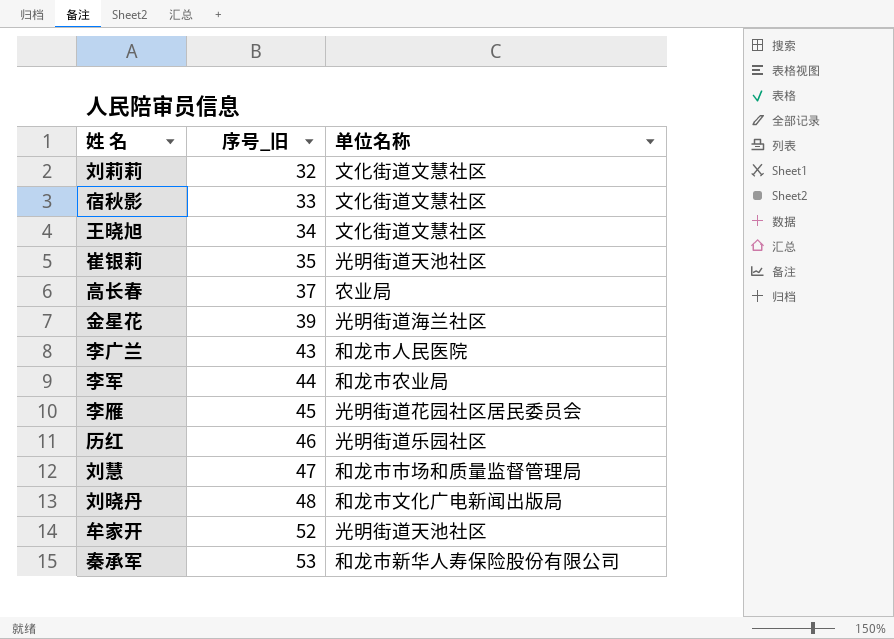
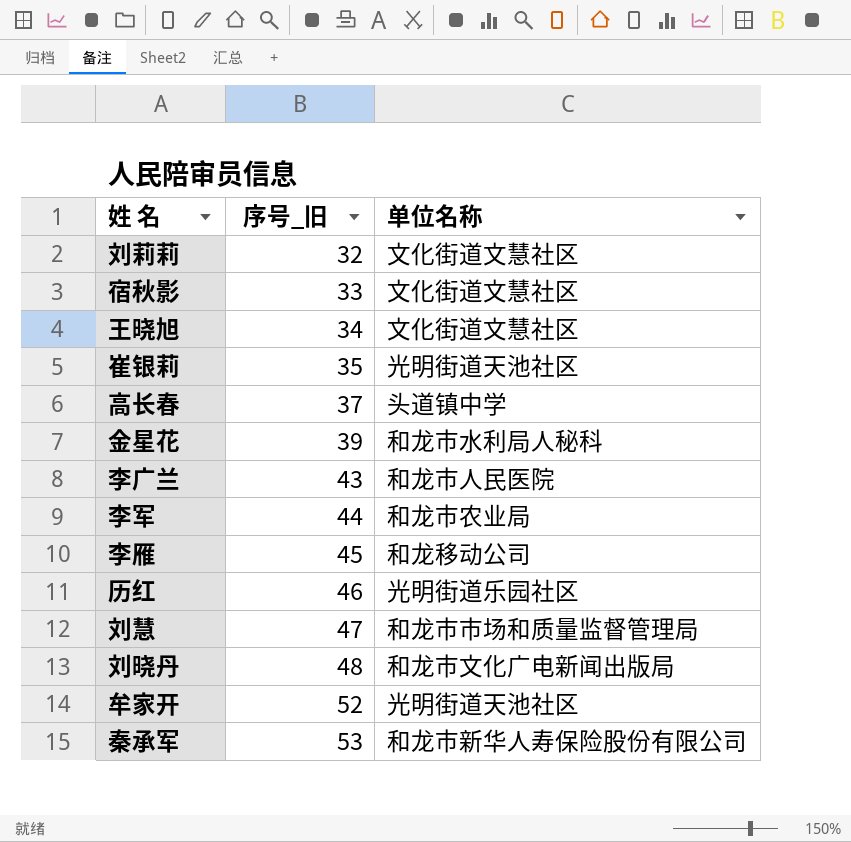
高长春 | 单位名称: 农业局 -> 头道镇中学
金星花 | 单位名称: 光明街道海兰社区 -> 和龙市水利局人秘科
李雁 | 单位名称: 光明街道花园社区居民委员会 -> 和龙移动公司

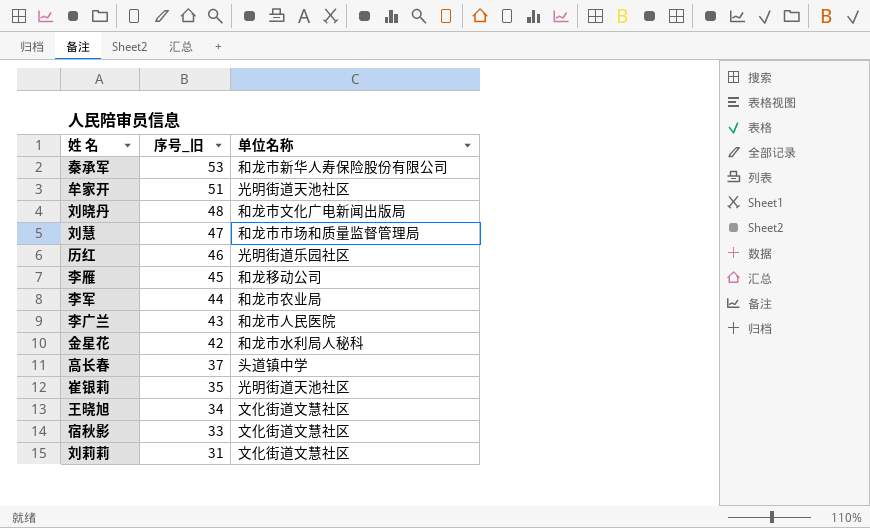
row order: 序号_旧 ascending -> 序号_旧 descending
牟家开 | 序号_旧: 52 -> 51
金星花 | 序号_旧: 39 -> 42
刘莉莉 | 序号_旧: 32 -> 31

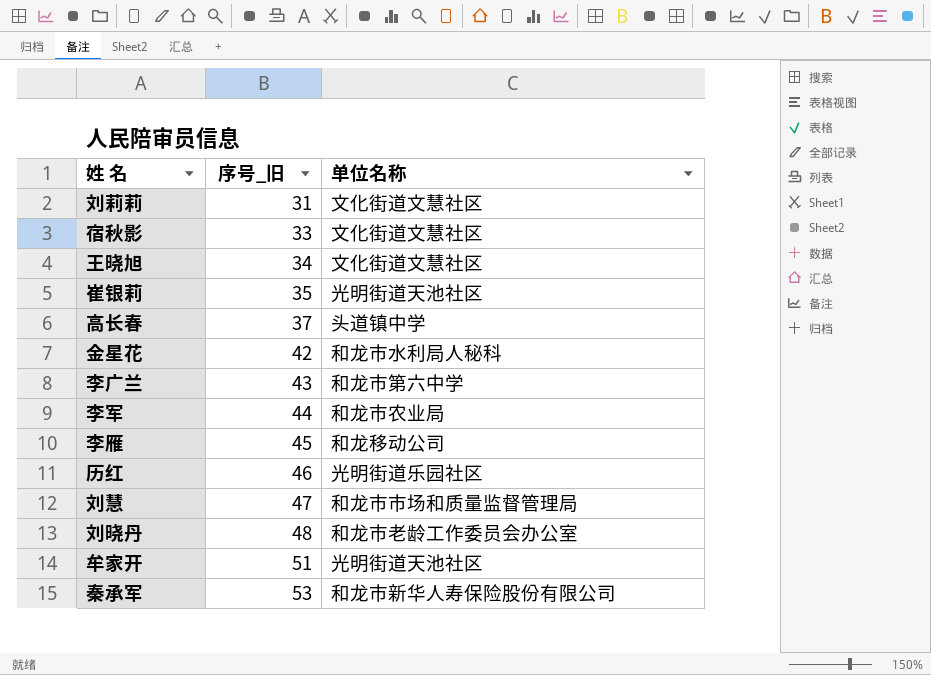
row order: 序号_旧 descending -> 序号_旧 ascending
李广兰 | 单位名称: 和龙市人民医院 -> 和龙市第六中学
刘晓丹 | 单位名称: 和龙市文化广电新闻出版局 -> 和龙市老龄工作委员会办公室

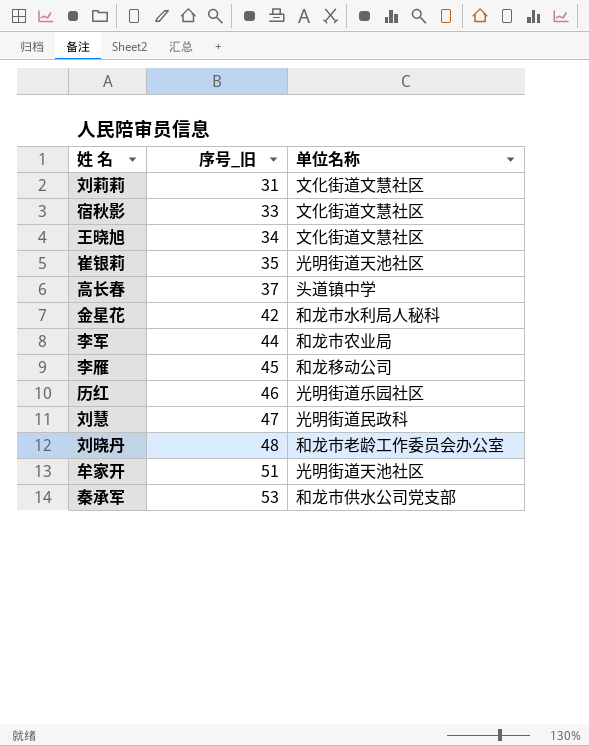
row 李广兰: 43 | 和龙市第六中学 -> none
刘慧 | 单位名称: 和龙市市场和质量监督管理局 -> 光明街道民政科
秦承军 | 单位名称: 和龙市新华人寿保险股份有限公司 -> 和龙市供水公司党支部

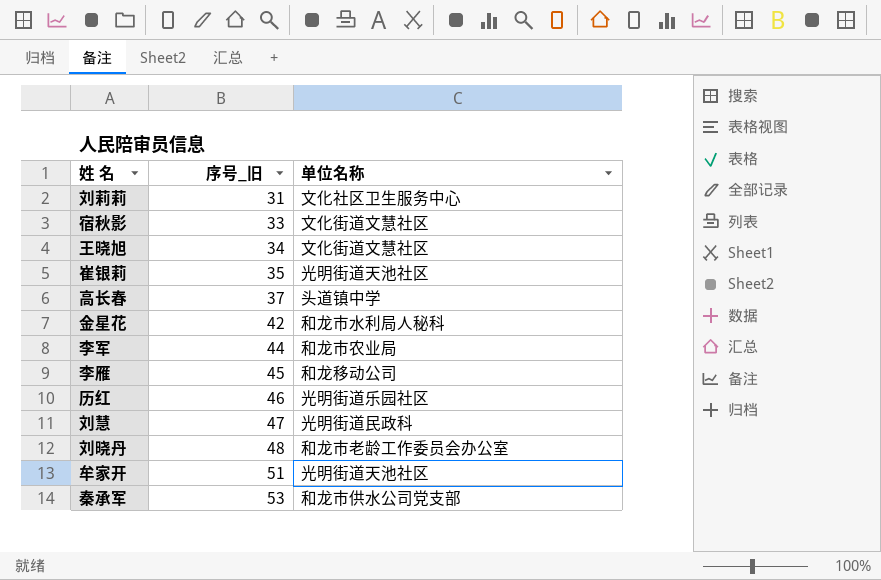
刘莉莉 | 单位名称: 文化街道文慧社区 -> 文化社区卫生服务中心

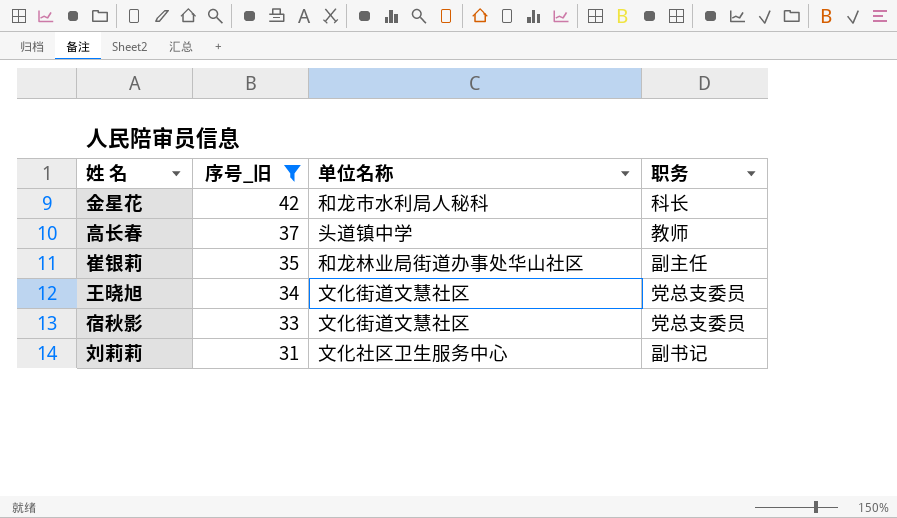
filter: none -> 序号_旧 <= 42
row order: 序号_旧 ascending -> 序号_旧 descending
column 职务 | position: none -> 4
崔银莉 | 单位名称: 光明街道天池社区 -> 和龙林业局街道办事处华山社区

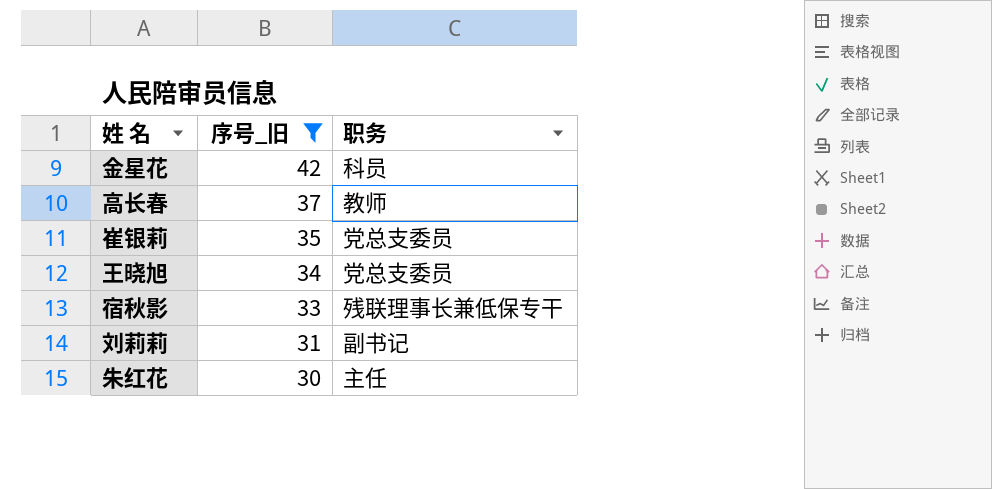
column 单位名称 | position: 3 -> none
金星花 | 职务: 科长 -> 科员
崔银莉 | 职务: 副主任 -> 党总支委员
宿秋影 | 职务: 党总支委员 -> 残联理事长兼低保专干
row 朱红花: none -> 30 | 主任

